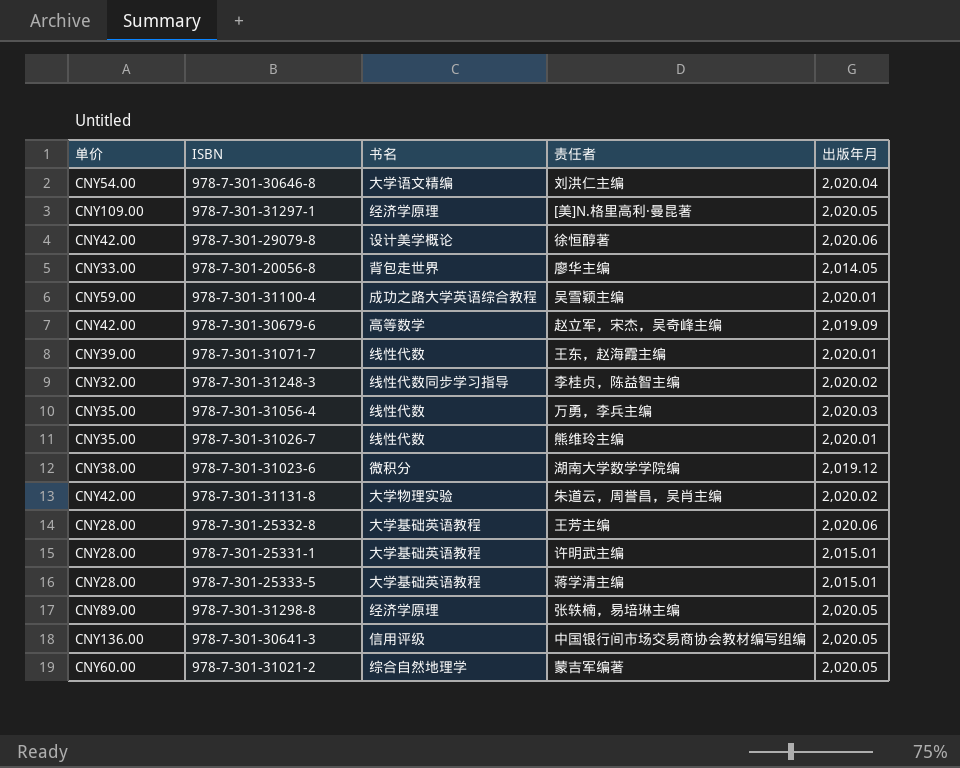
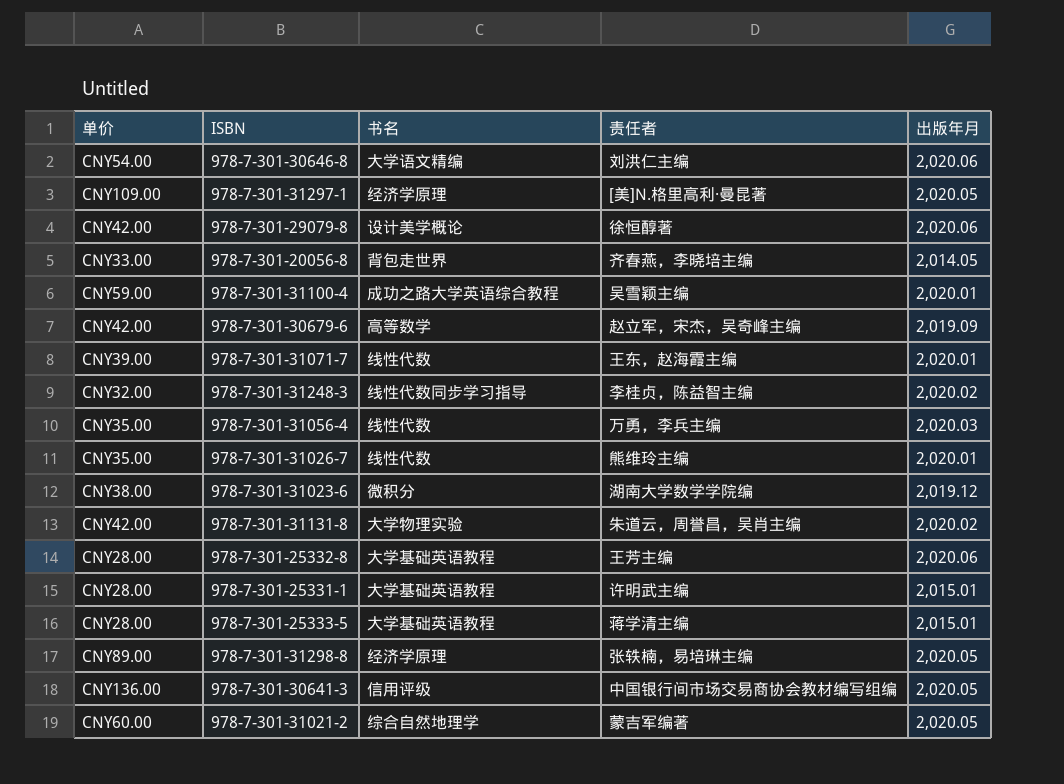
978-7-301-30646-8 | 出版年月: 2,020.04 -> 2,020.06
978-7-301-20056-8 | 责任者: 廖华主编 -> 齐春燕，李晓培主编

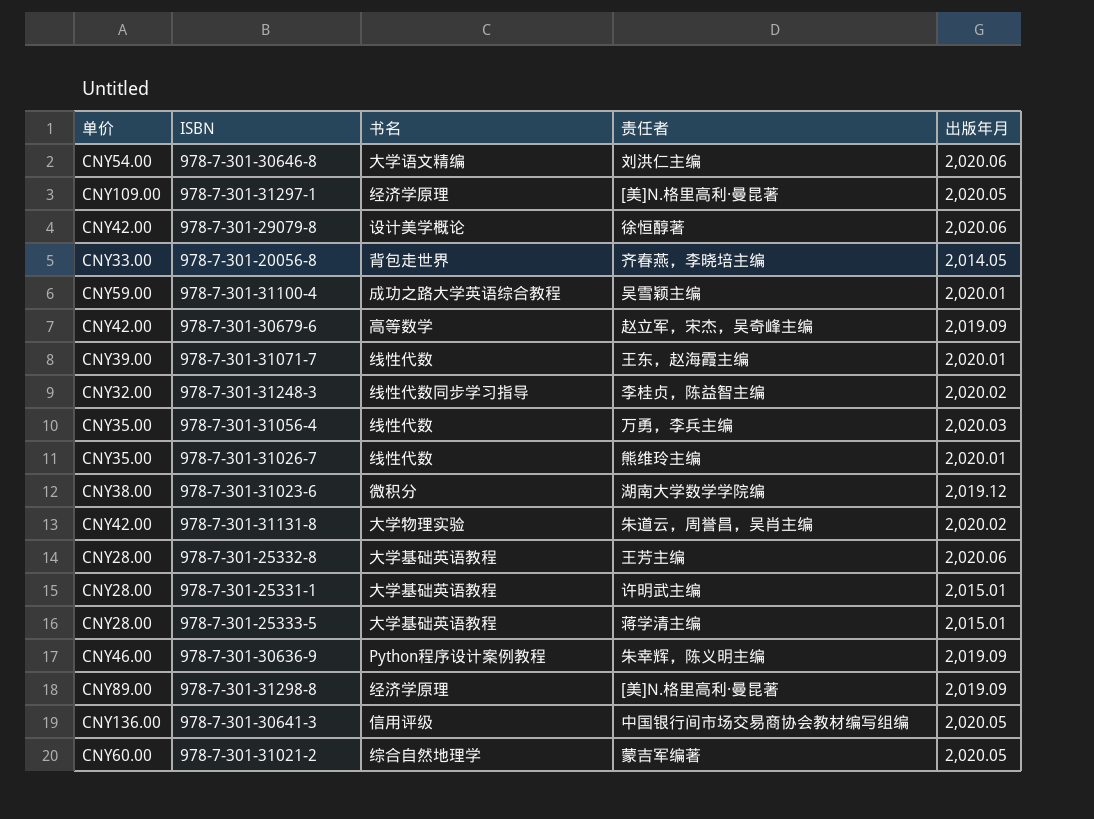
row 978-7-301-30636-9: none -> CNY46.00 | Python程序设计案例教程 | 朱幸辉，陈义明主编 | 2,019.09
978-7-301-31298-8 | 责任者: 张轶楠，易培琳主编 -> [美]N.格里高利·曼昆著
978-7-301-31298-8 | 出版年月: 2,020.05 -> 2,019.09

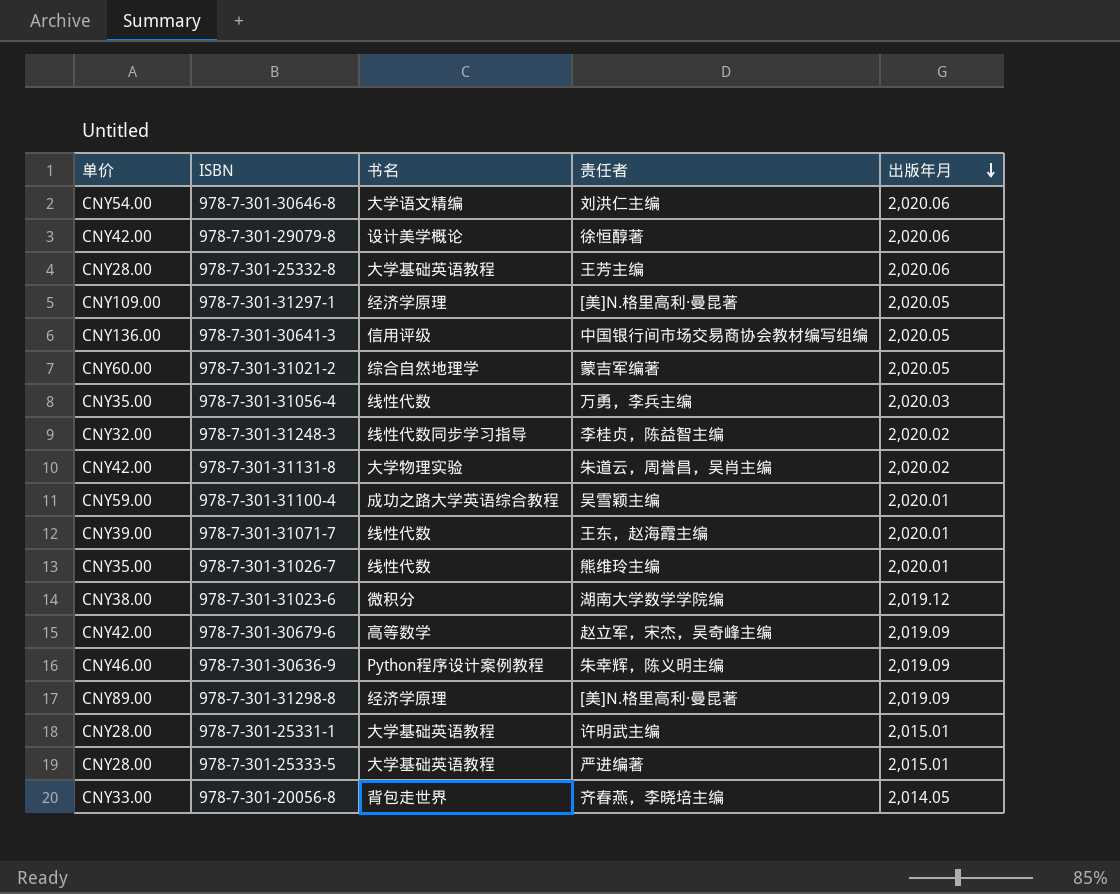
row order: none -> 出版年月 descending
978-7-301-25333-5 | 责任者: 蒋学清主编 -> 严进编著

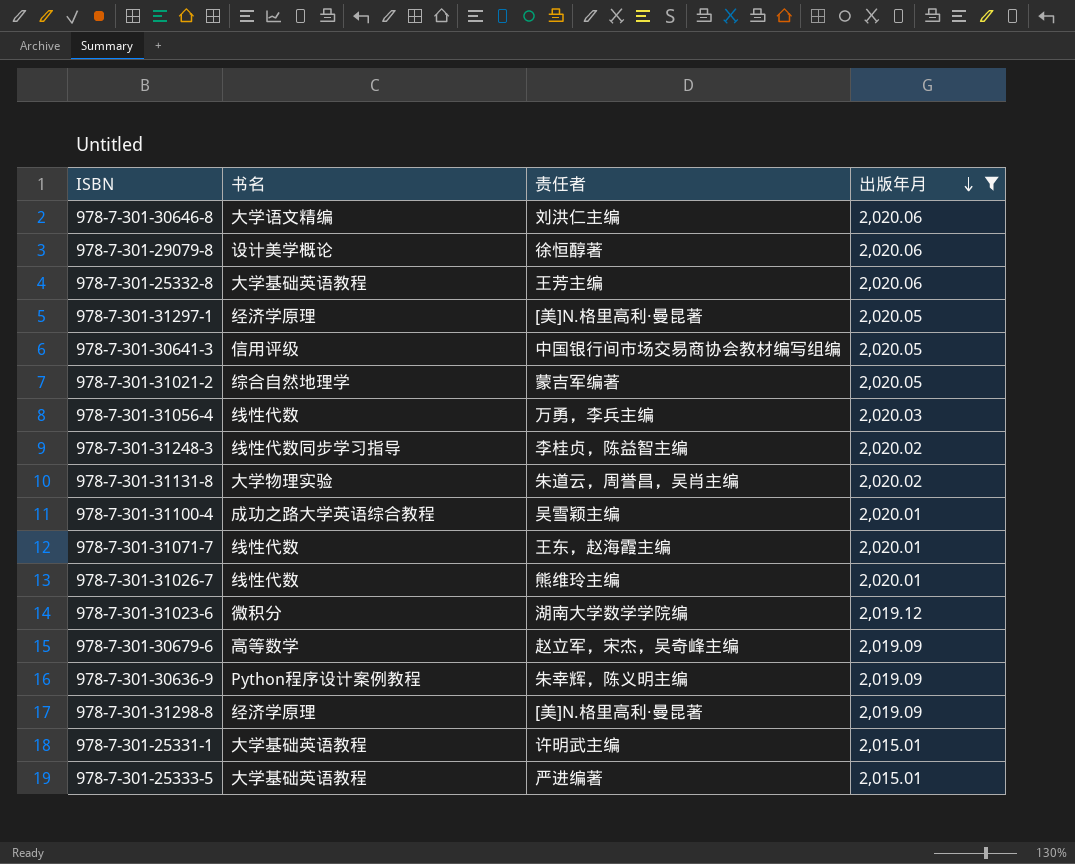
filter: none -> 出版年月 != 2,014.05
column 单价 | position: 1 -> none

